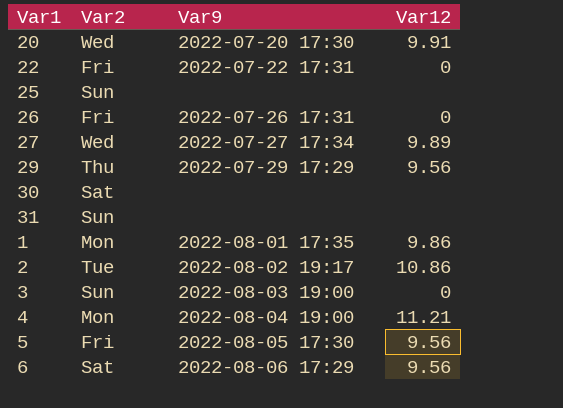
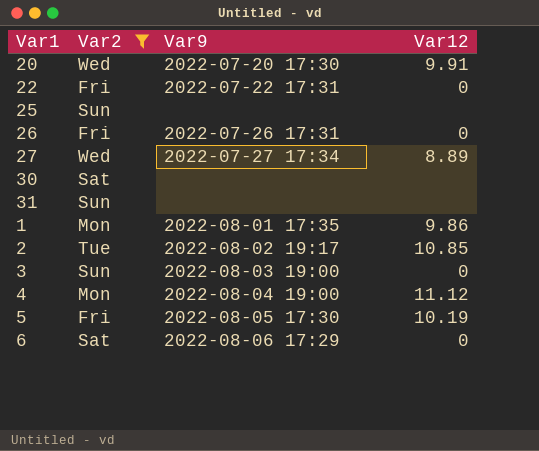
filter: none -> Var2 != Thu
27 | Var12: 9.89 -> 8.89
2 | Var12: 10.86 -> 10.85
4 | Var12: 11.21 -> 11.12
5 | Var12: 9.56 -> 10.19
6 | Var12: 9.56 -> 0

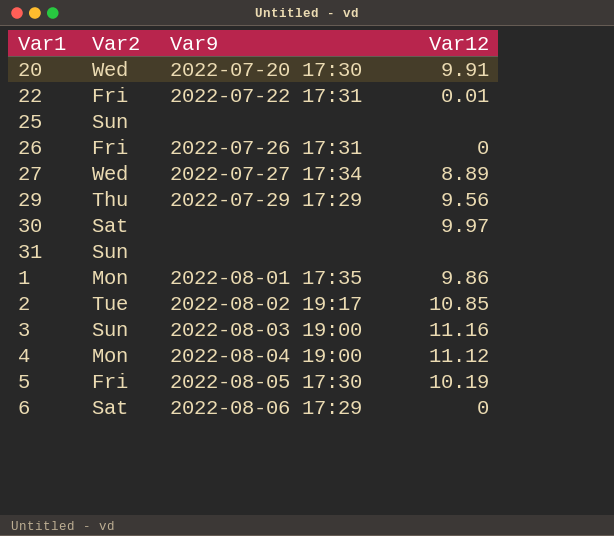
filter: Var2 != Thu -> none
22 | Var12: 0 -> 0.01
30 | Var12: none -> 9.97
3 | Var12: 0 -> 11.16

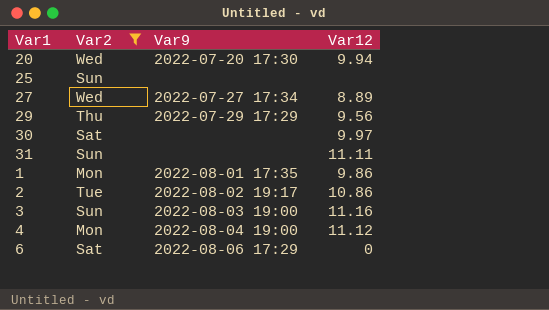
filter: none -> Var2 != Fri
20 | Var12: 9.91 -> 9.94
31 | Var12: none -> 11.11
2 | Var12: 10.85 -> 10.86

